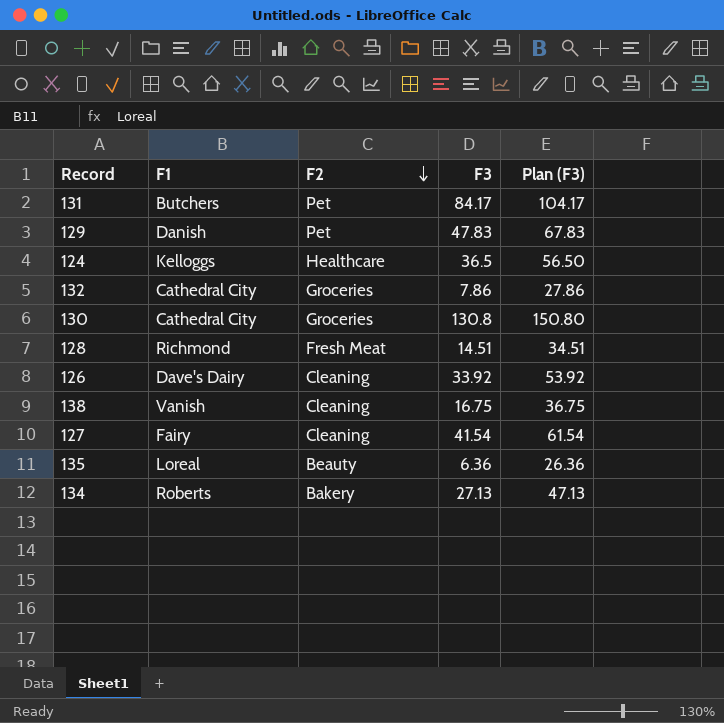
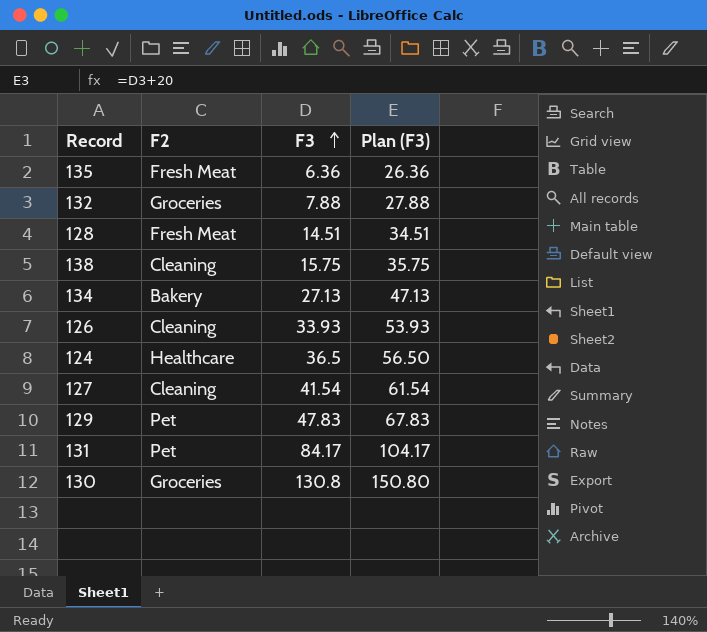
row order: F2 descending -> F3 ascending
column F1 | position: 2 -> none
135 | F2: Beauty -> Fresh Meat
132 | F3: 7.86 -> 7.88
132 | Plan (F3): 27.86 -> 27.88
138 | F3: 16.75 -> 15.75
138 | Plan (F3): 36.75 -> 35.75
126 | F3: 33.92 -> 33.93
126 | Plan (F3): 53.92 -> 53.93

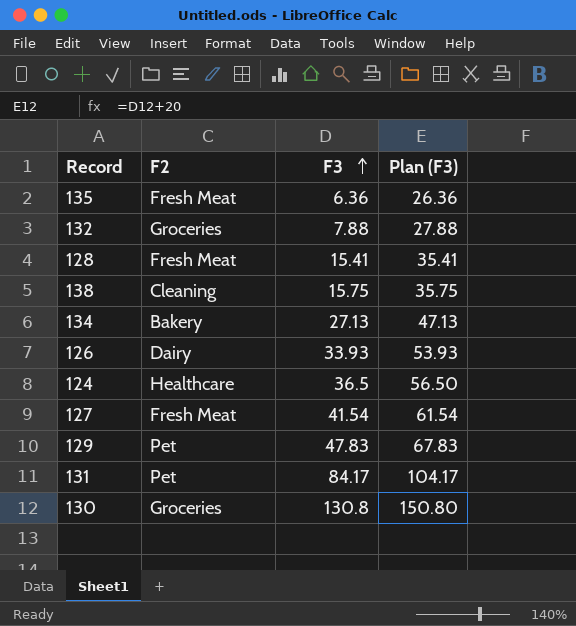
128 | F3: 14.51 -> 15.41
128 | Plan (F3): 34.51 -> 35.41
126 | F2: Cleaning -> Dairy
127 | F2: Cleaning -> Fresh Meat

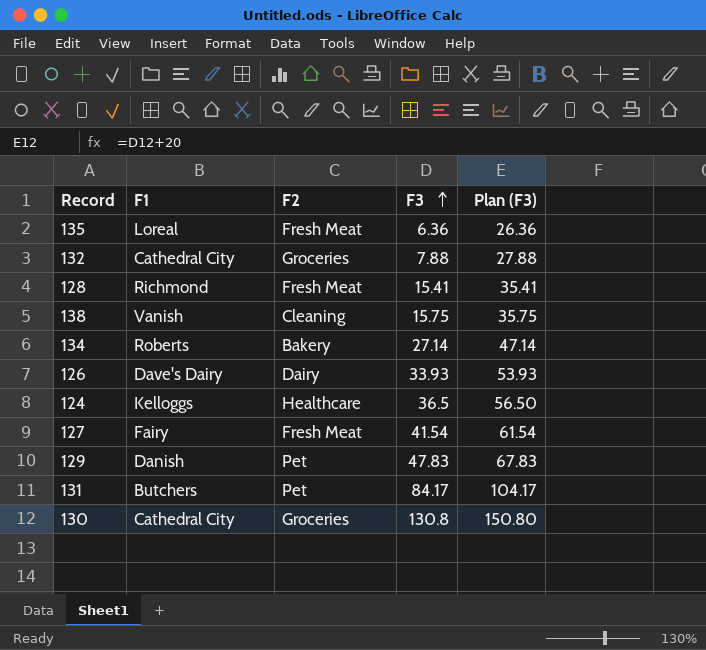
column F1 | position: none -> 2
134 | F3: 27.13 -> 27.14
134 | Plan (F3): 47.13 -> 47.14

